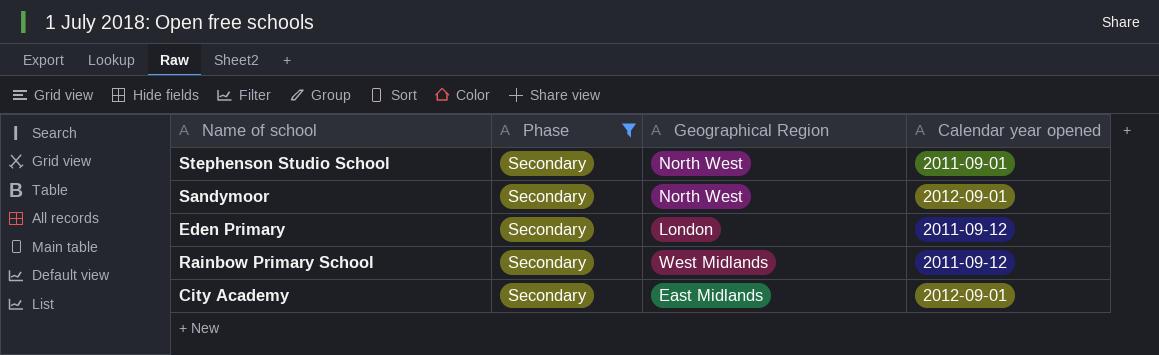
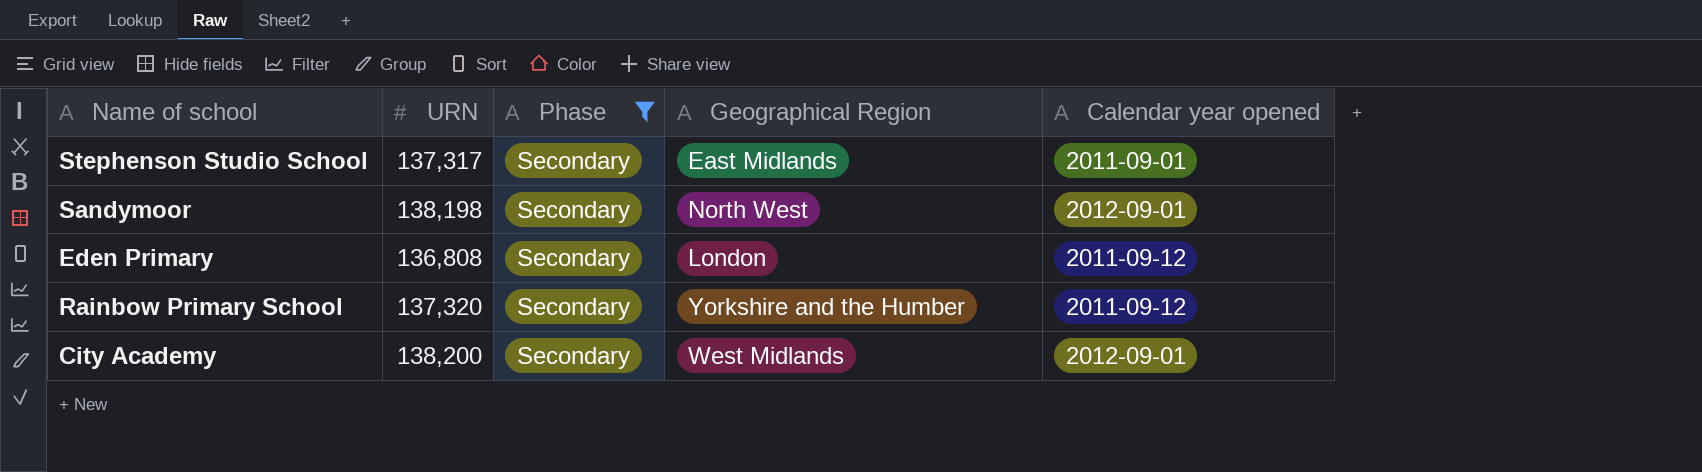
column URN | position: none -> 2
Stephenson Studio School | Geographical Region: North West -> East Midlands
Rainbow Primary School | Geographical Region: West Midlands -> Yorkshire and the Humber
City Academy | Geographical Region: East Midlands -> West Midlands

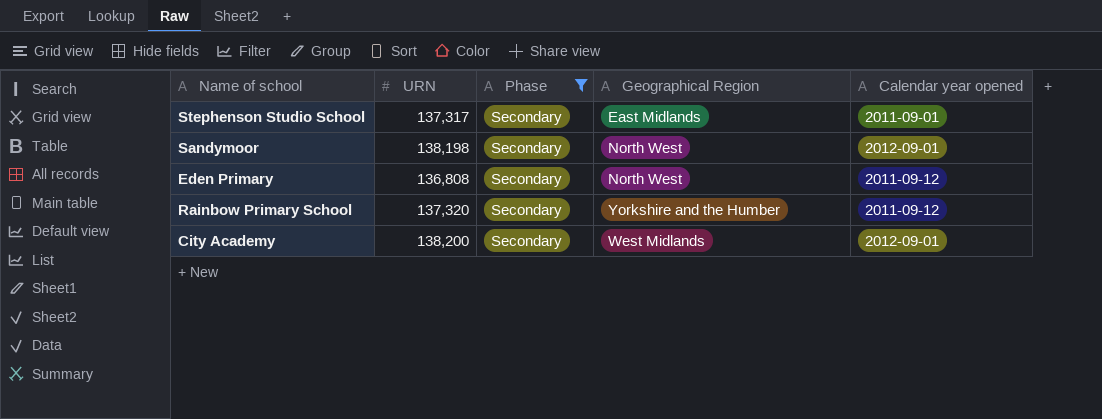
Eden Primary | Geographical Region: London -> North West

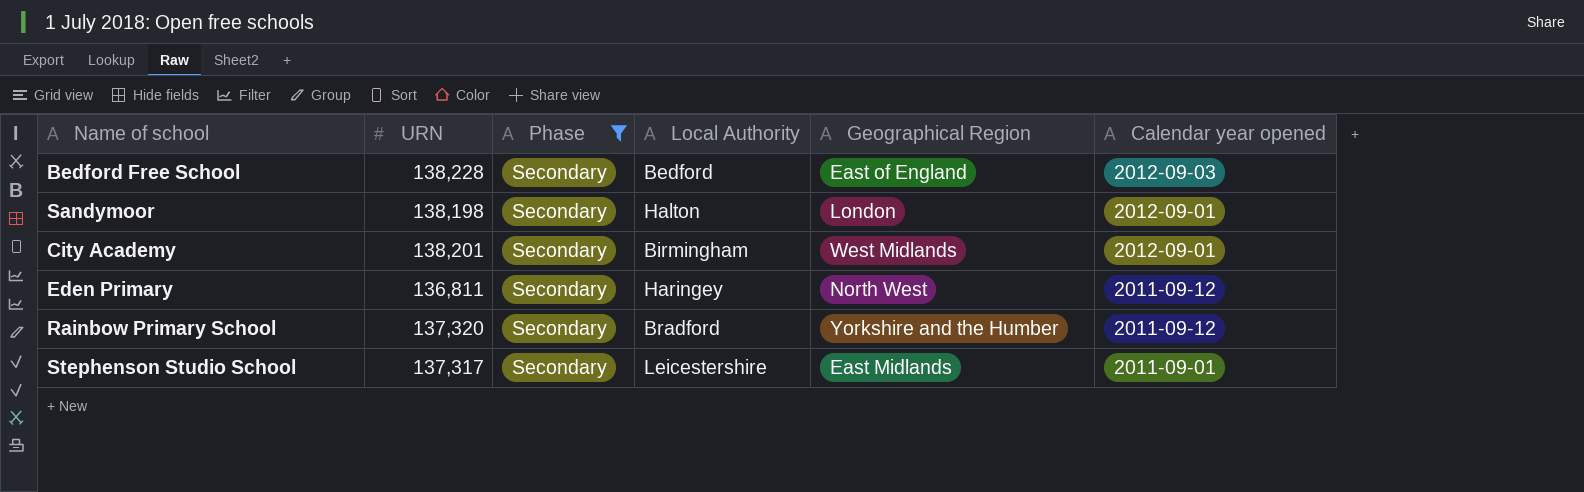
row order: none -> Calendar year opened descending
column Local Authority | position: none -> 4
row Bedford Free School: none -> 138,228 | Secondary | Bedford | East of England | 2012-09-03
Sandymoor | Geographical Region: North West -> London
City Academy | URN: 138,200 -> 138,201
Eden Primary | URN: 136,808 -> 136,811

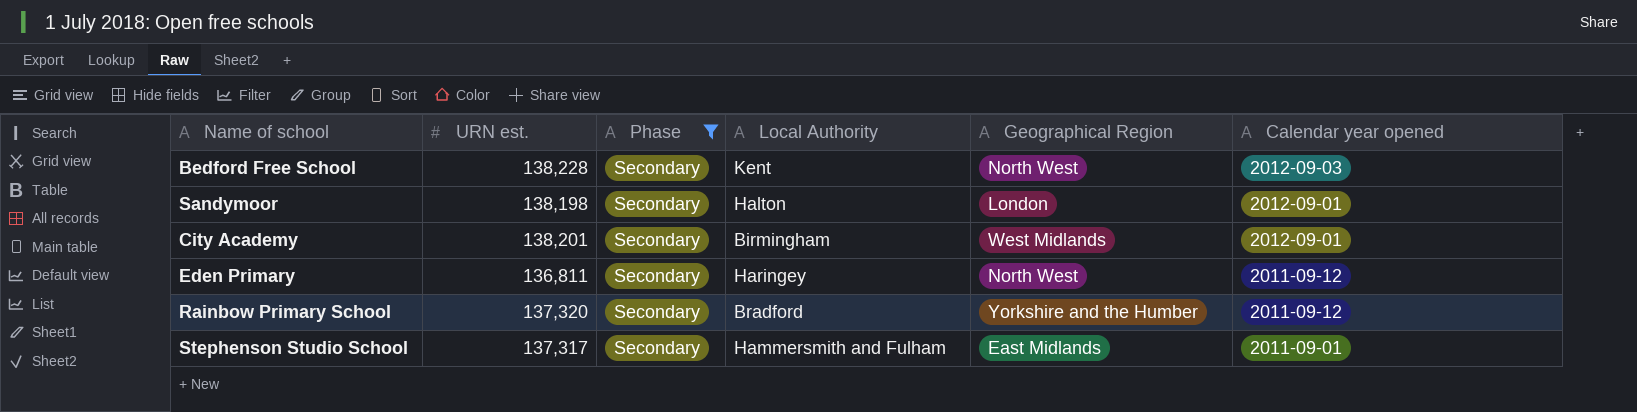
column name: URN -> URN est.
Bedford Free School | Local Authority: Bedford -> Kent
Bedford Free School | Geographical Region: East of England -> North West
Stephenson Studio School | Local Authority: Leicestershire -> Hammersmith and Fulham

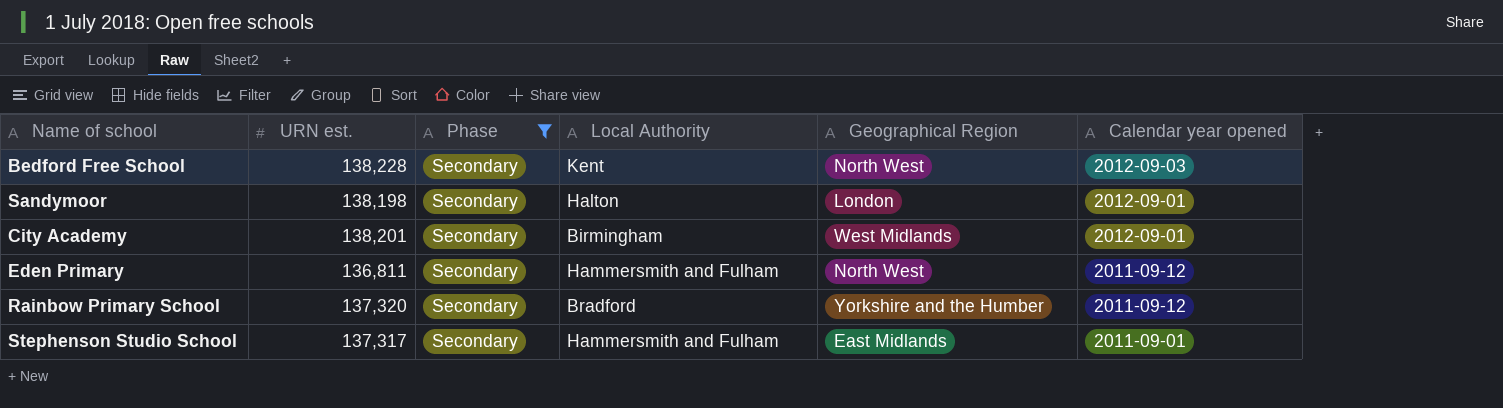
Eden Primary | Local Authority: Haringey -> Hammersmith and Fulham

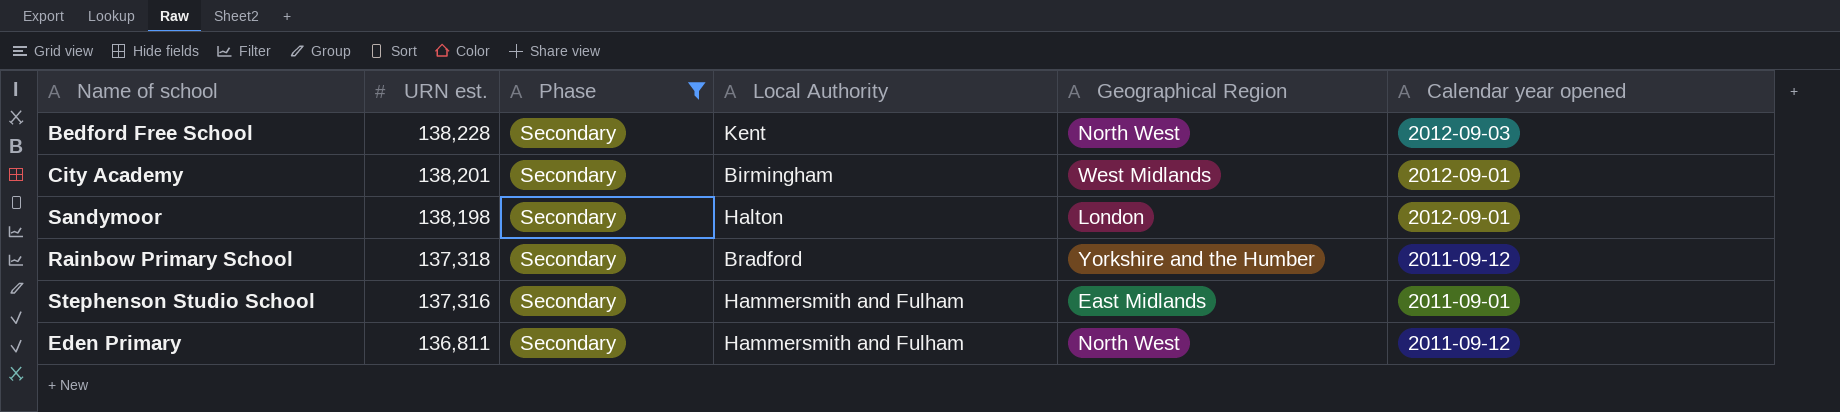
row order: Calendar year opened descending -> URN est. descending
Rainbow Primary School | URN est.: 137,320 -> 137,318
Stephenson Studio School | URN est.: 137,317 -> 137,316

